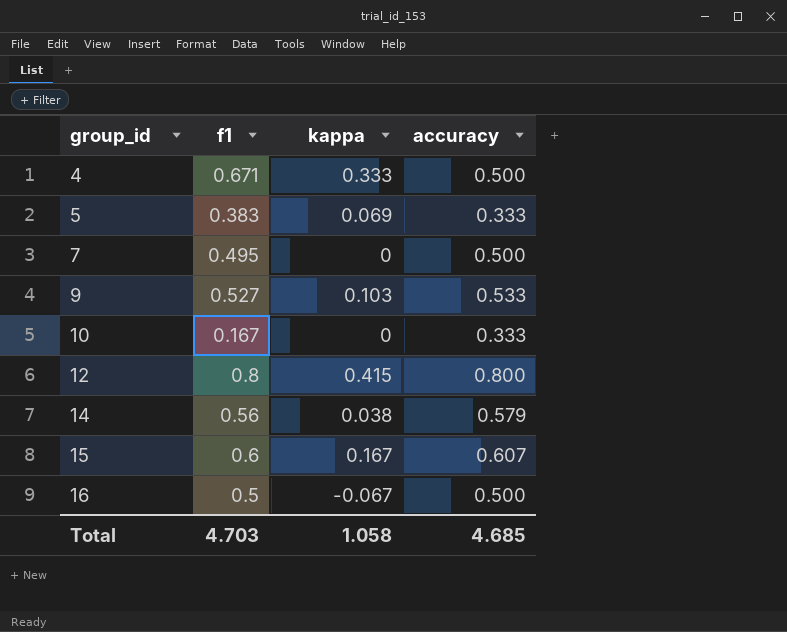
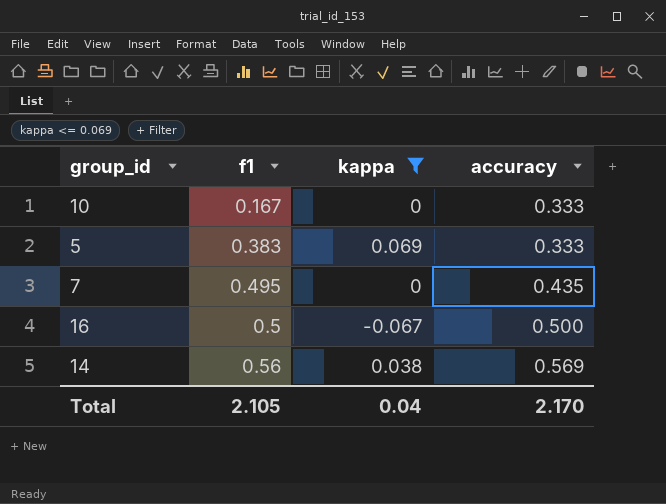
filter: none -> kappa <= 0.069
row order: group_id ascending -> f1 ascending
7 | accuracy: 0.500 -> 0.435
14 | accuracy: 0.579 -> 0.569
Total | f1: 4.703 -> 2.105
Total | kappa: 1.058 -> 0.04
Total | accuracy: 4.685 -> 2.170

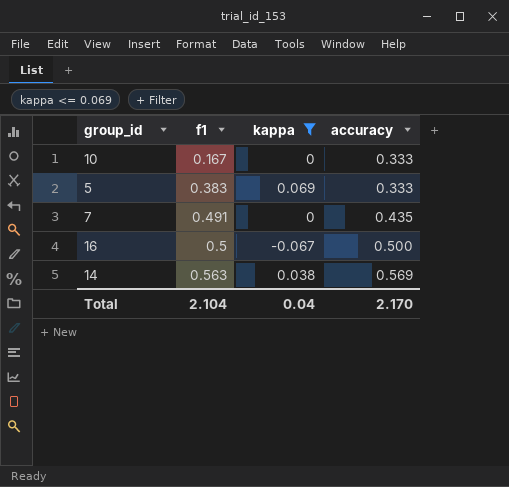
7 | f1: 0.495 -> 0.491
14 | f1: 0.56 -> 0.563
Total | f1: 2.105 -> 2.104

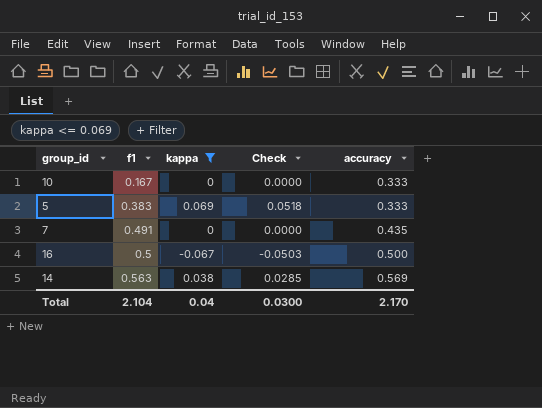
column Check | formula: none -> [kappa] * 0.75

